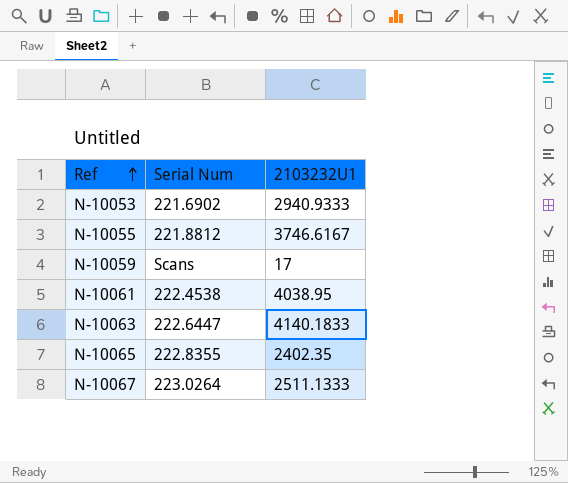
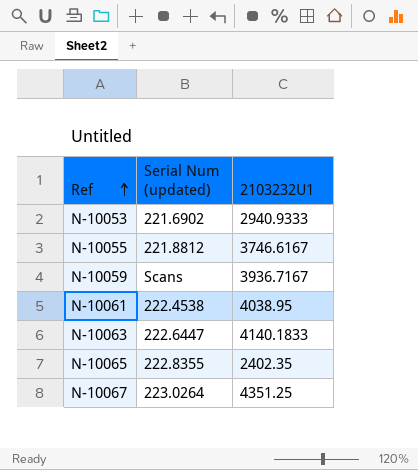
column name: Serial Num -> Serial Num (updated)
N-10059 | 2103232U1: 17 -> 3936.7167
N-10067 | 2103232U1: 2511.1333 -> 4351.25

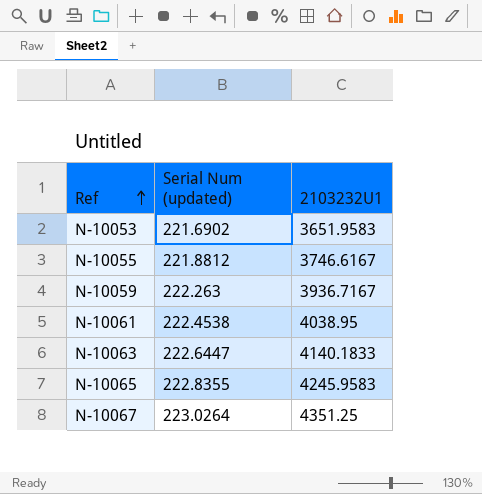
N-10053 | 2103232U1: 2940.9333 -> 3651.9583
N-10059 | Serial Num (updated): Scans -> 222.263
N-10065 | 2103232U1: 2402.35 -> 4245.9583

